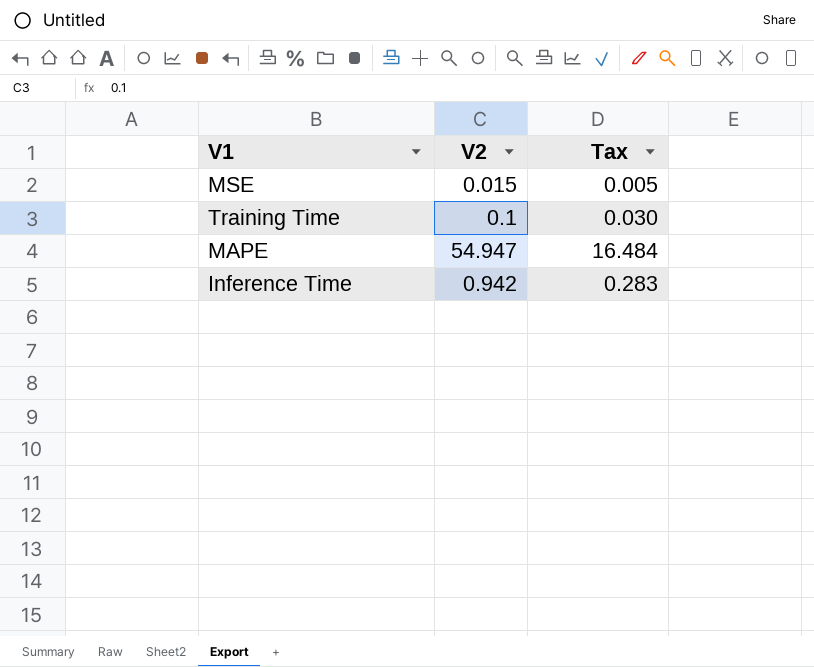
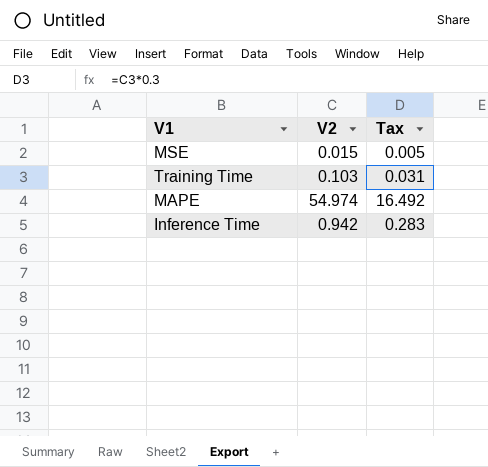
Training Time | V2: 0.1 -> 0.103
Training Time | Tax: 0.030 -> 0.031
MAPE | V2: 54.947 -> 54.974
MAPE | Tax: 16.484 -> 16.492

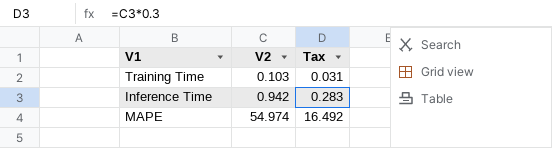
row order: none -> V2 ascending
row MSE: 0.015 | 0.005 -> none

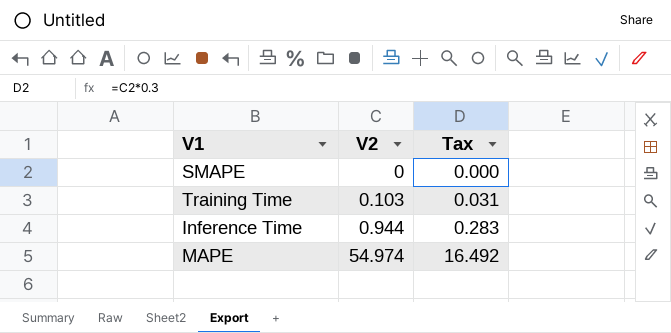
row SMAPE: none -> 0 | 0.000
Inference Time | V2: 0.942 -> 0.944

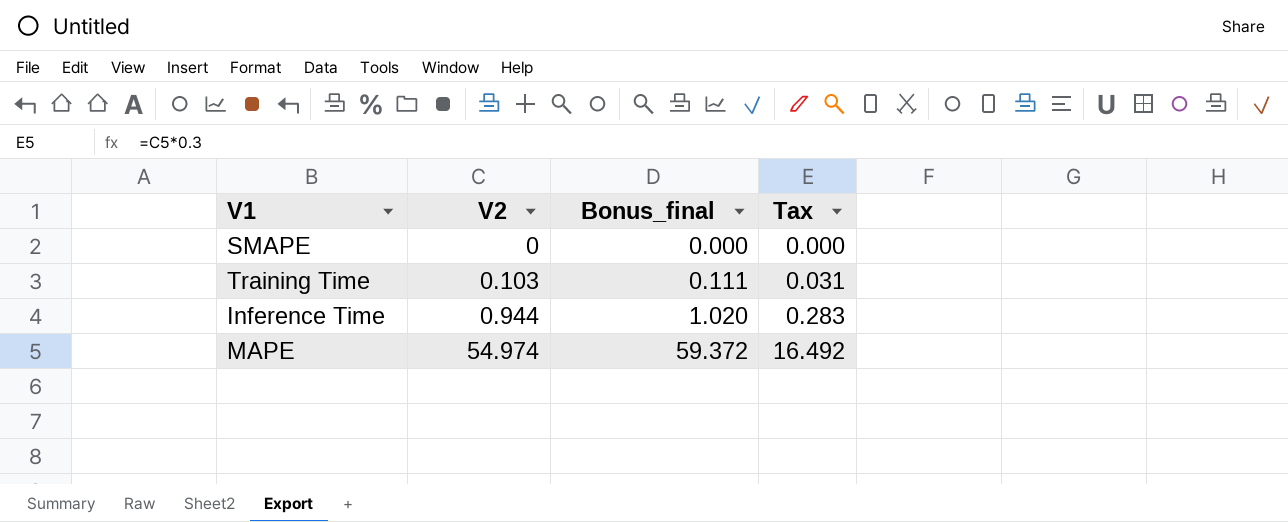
column Bonus_final | formula: none -> [V2] * 1.08

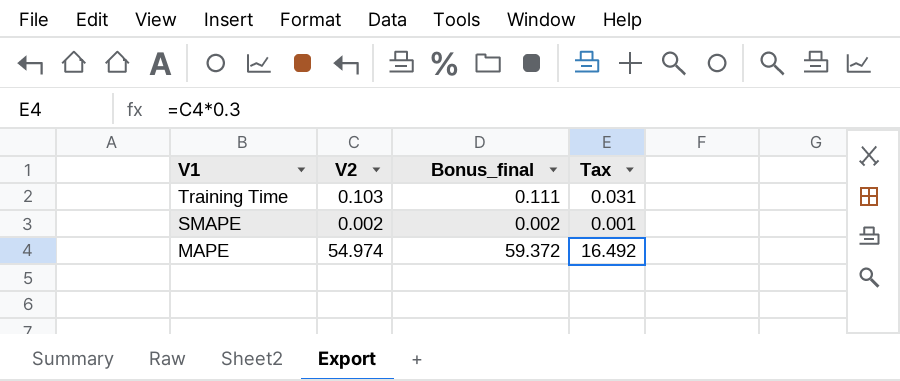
row order: V2 ascending -> V1 descending
row Inference Time: 0.944 | 1.020 | 0.283 -> none
SMAPE | V2: 0 -> 0.002
SMAPE | Bonus_final: 0.000 -> 0.002
SMAPE | Tax: 0.000 -> 0.001

